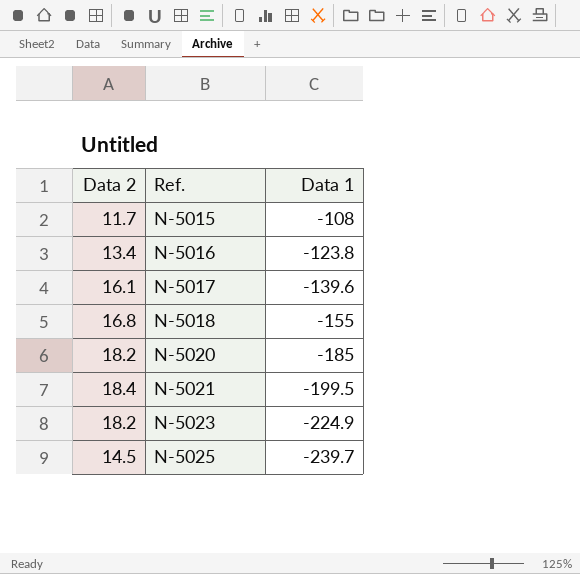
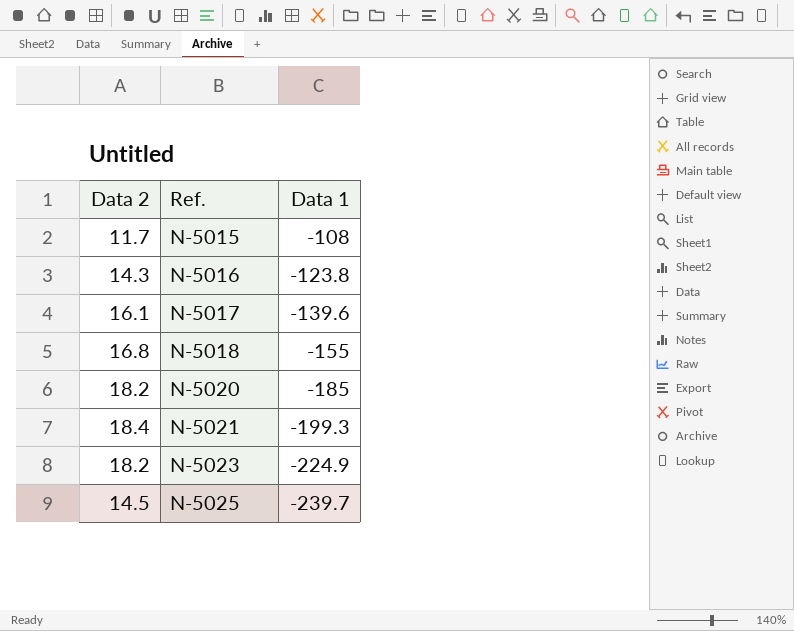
N-5016 | Data 2: 13.4 -> 14.3
N-5021 | Data 1: -199.5 -> -199.3

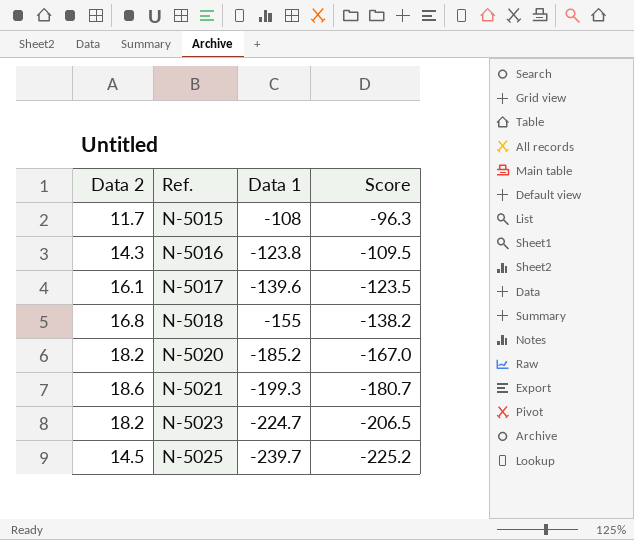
column Score | formula: none -> [Data 2] + [Data 1]
N-5020 | Data 1: -185 -> -185.2
N-5021 | Data 2: 18.4 -> 18.6
N-5023 | Data 1: -224.9 -> -224.7

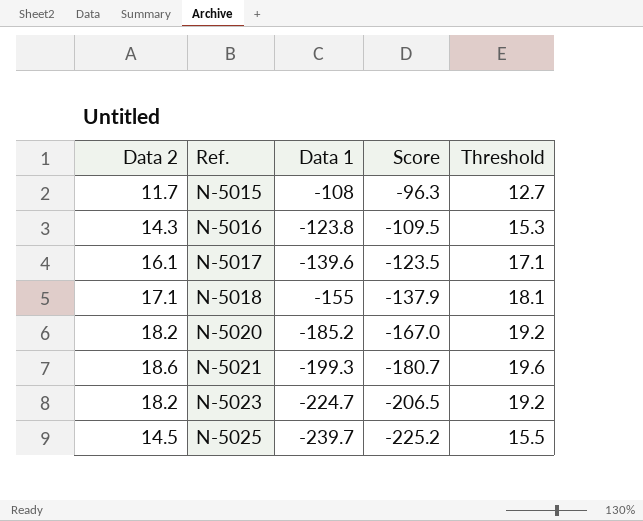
column Threshold | formula: none -> [Data 2] + 1
N-5018 | Data 2: 16.8 -> 17.1
N-5018 | Score: -138.2 -> -137.9

